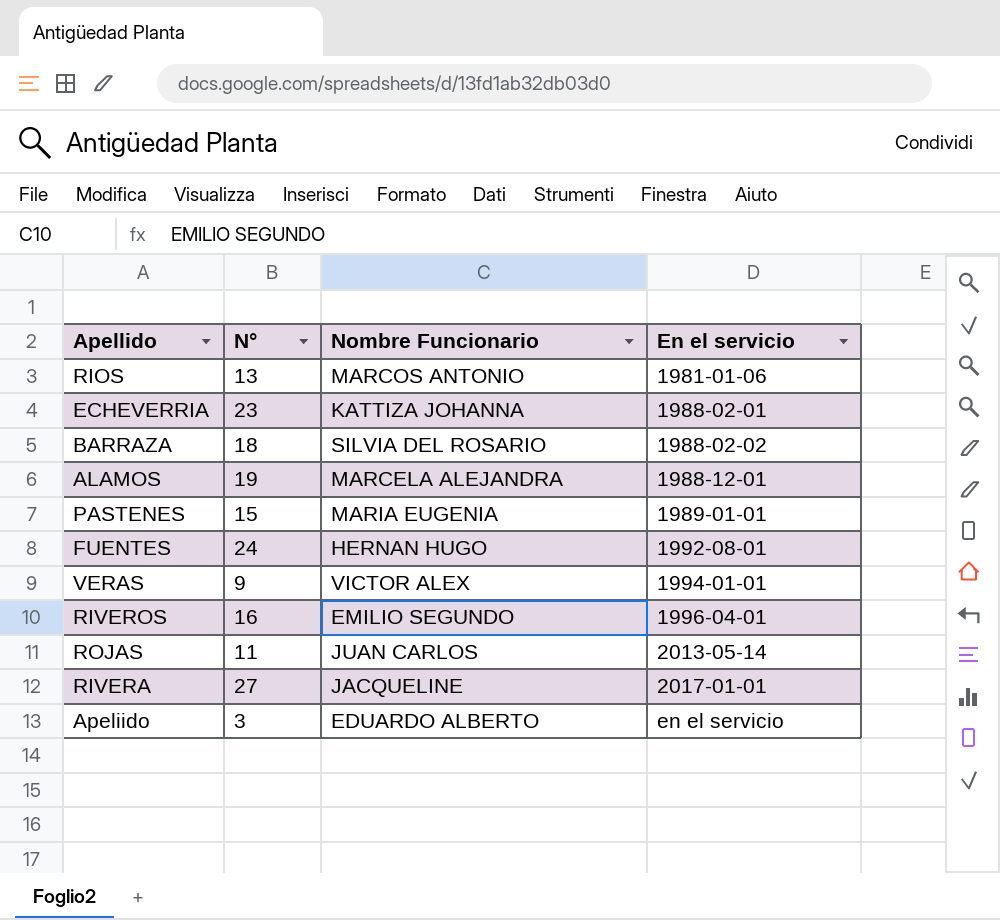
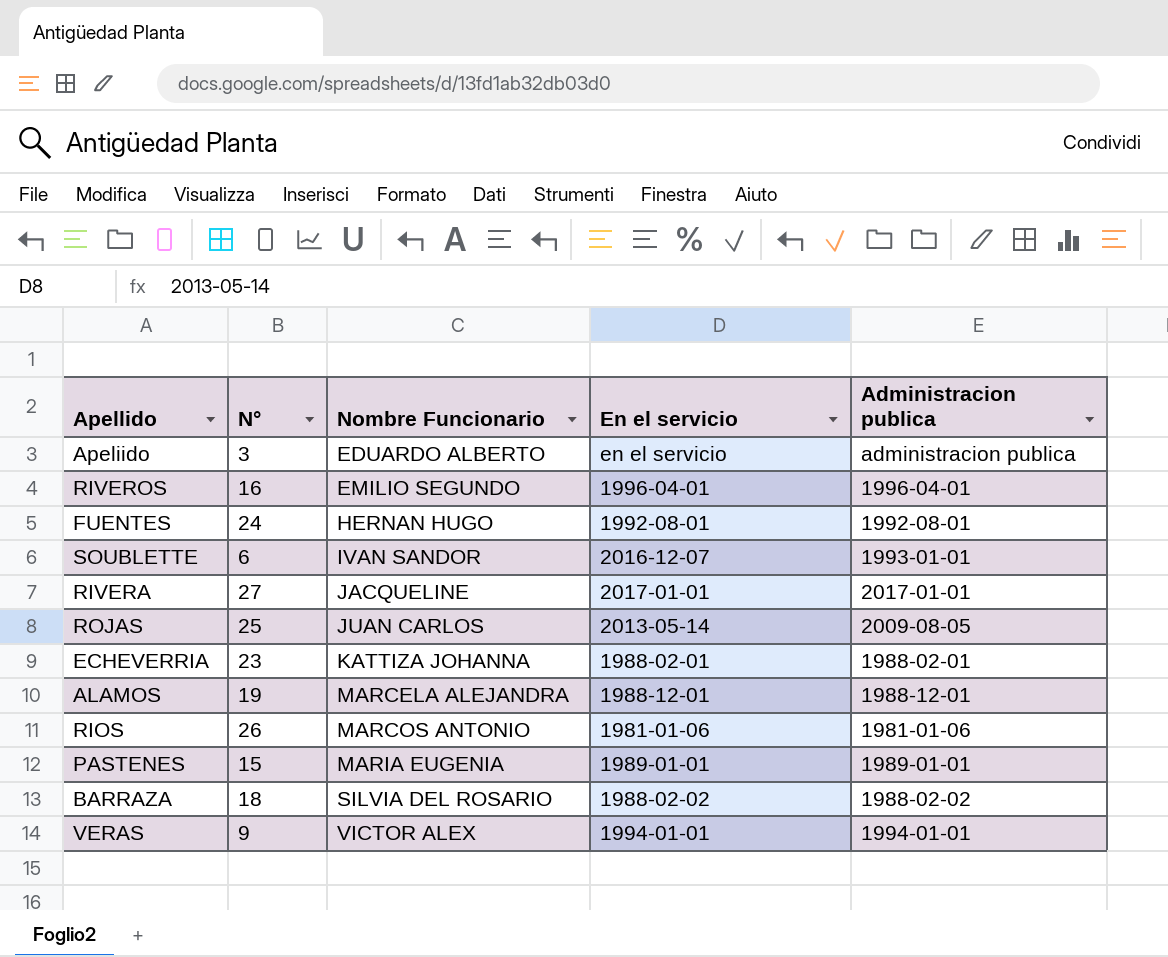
row order: En el servicio ascending -> Nombre Funcionario ascending
column Administracion publica | position: none -> 5
row SOUBLETTE: none -> 6 | IVAN SANDOR | 2016-12-07 | 1993-01-01
ROJAS | N°: 11 -> 25
RIOS | N°: 13 -> 26

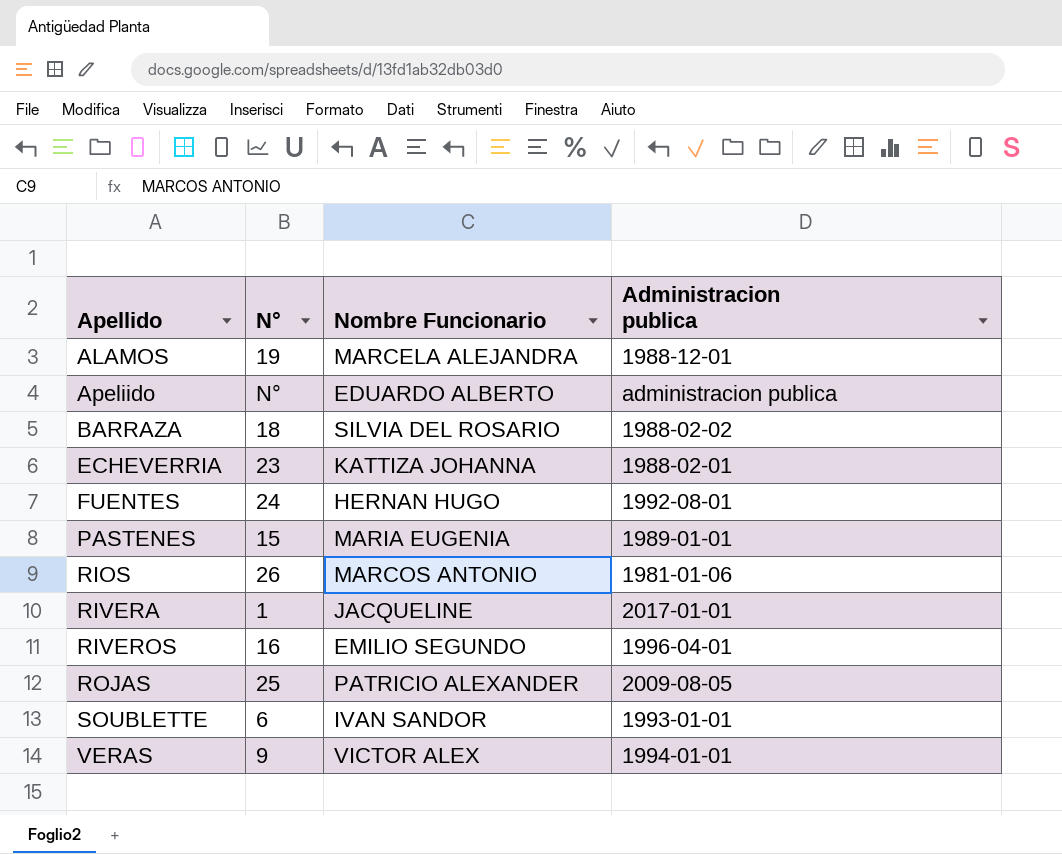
row order: Nombre Funcionario ascending -> Apellido ascending
column En el servicio | position: 4 -> none
Apeliido | N°: 3 -> N°
RIVERA | N°: 27 -> 1
ROJAS | Nombre Funcionario: JUAN CARLOS -> PATRICIO ALEXANDER

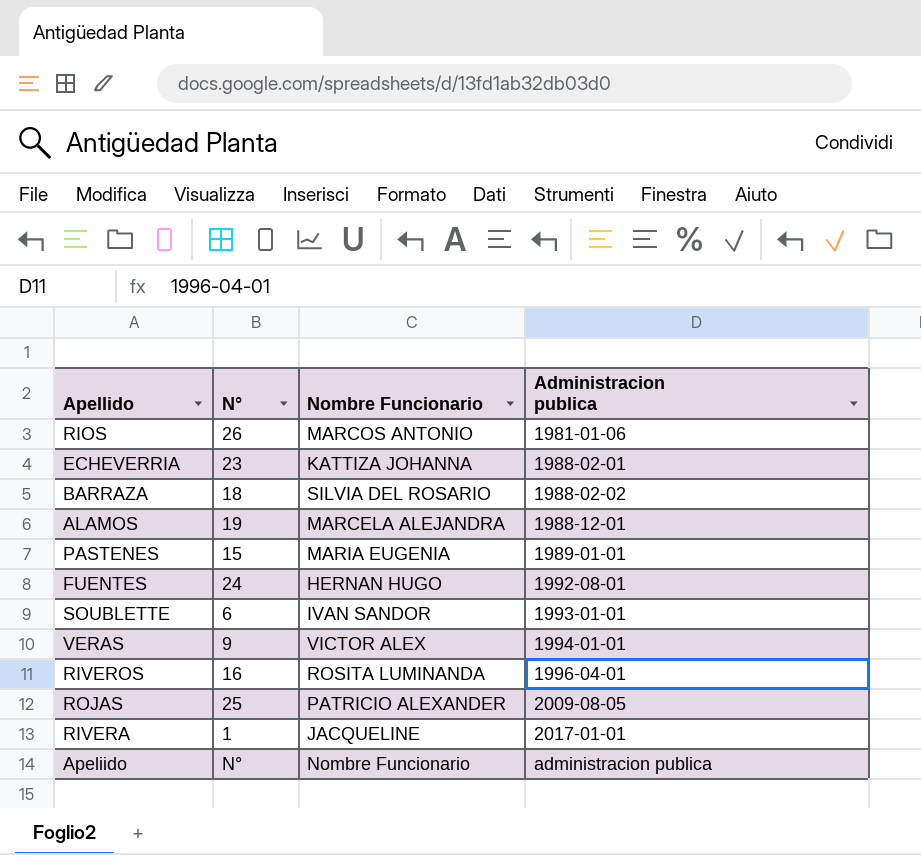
row order: Apellido ascending -> Administracion publica ascending
RIVEROS | Nombre Funcionario: EMILIO SEGUNDO -> ROSITA LUMINANDA
Apeliido | Nombre Funcionario: EDUARDO ALBERTO -> Nombre Funcionario

